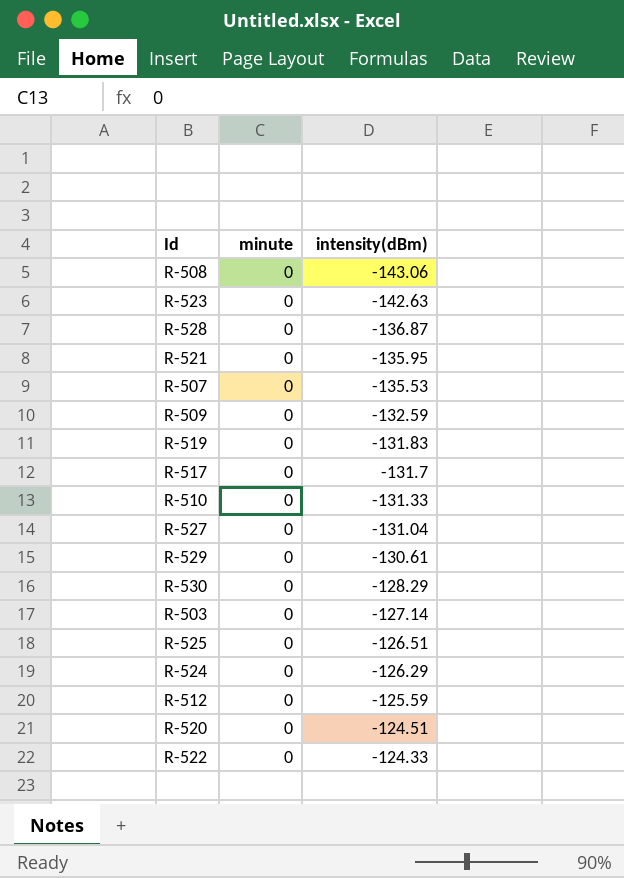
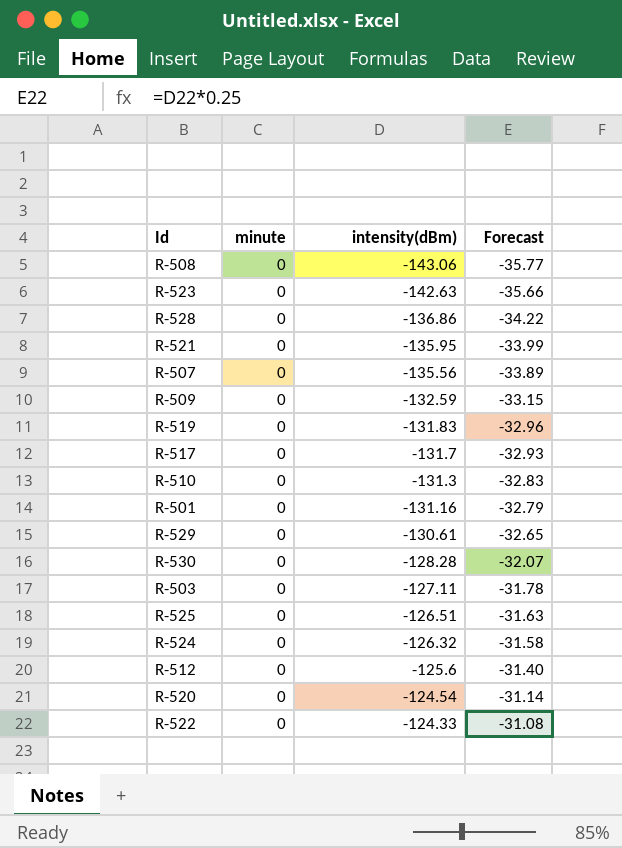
column Forecast | formula: none -> [intensity(dBm)] * 0.25
row R-527: 0 | -131.04 -> none
R-528 | intensity(dBm): -136.87 -> -136.86
R-507 | intensity(dBm): -135.53 -> -135.56
R-510 | intensity(dBm): -131.33 -> -131.3
row R-501: none -> 0 | -131.16 | -32.79
R-530 | intensity(dBm): -128.29 -> -128.28
R-503 | intensity(dBm): -127.14 -> -127.11
R-524 | intensity(dBm): -126.29 -> -126.32
R-512 | intensity(dBm): -125.59 -> -125.6
R-520 | intensity(dBm): -124.51 -> -124.54

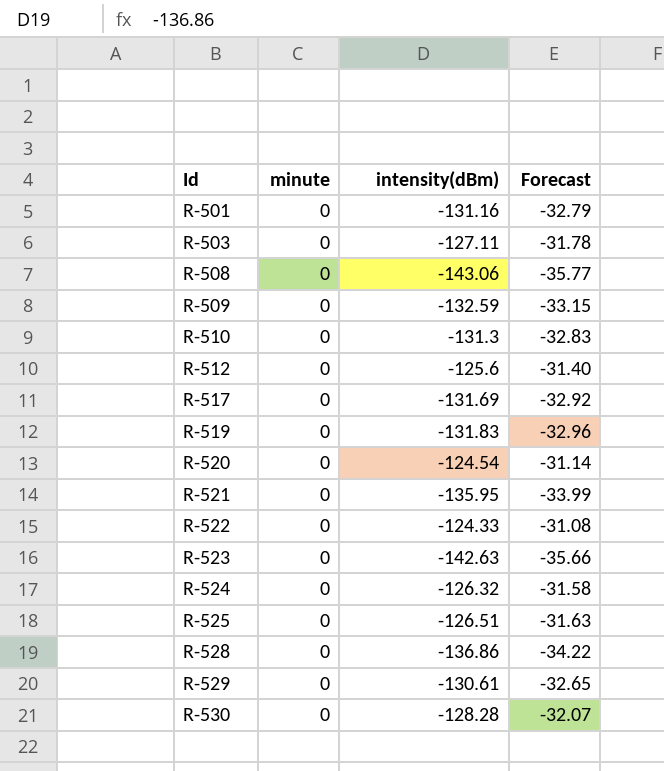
row order: intensity(dBm) ascending -> Id ascending
row R-507: 0 | -135.56 | -33.89 -> none
R-517 | intensity(dBm): -131.7 -> -131.69
R-517 | Forecast: -32.93 -> -32.92

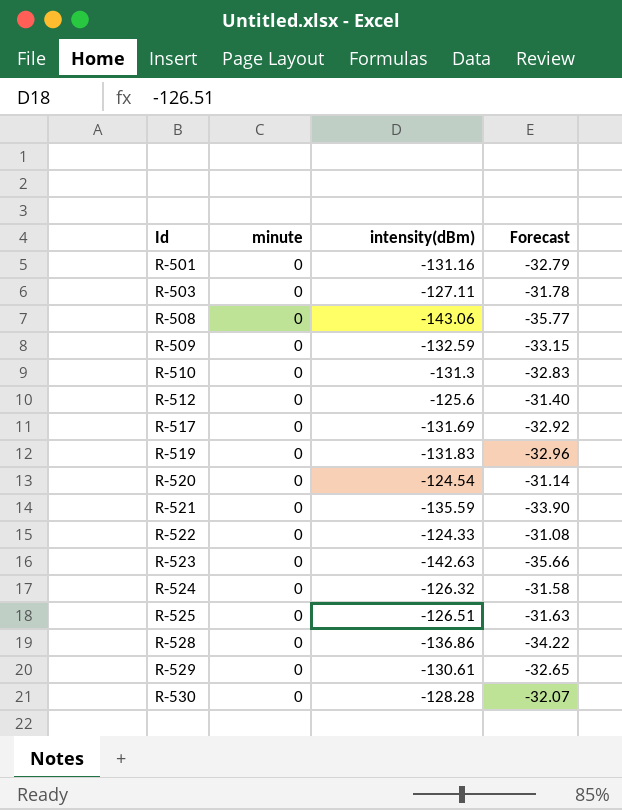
R-521 | intensity(dBm): -135.95 -> -135.59
R-521 | Forecast: -33.99 -> -33.90

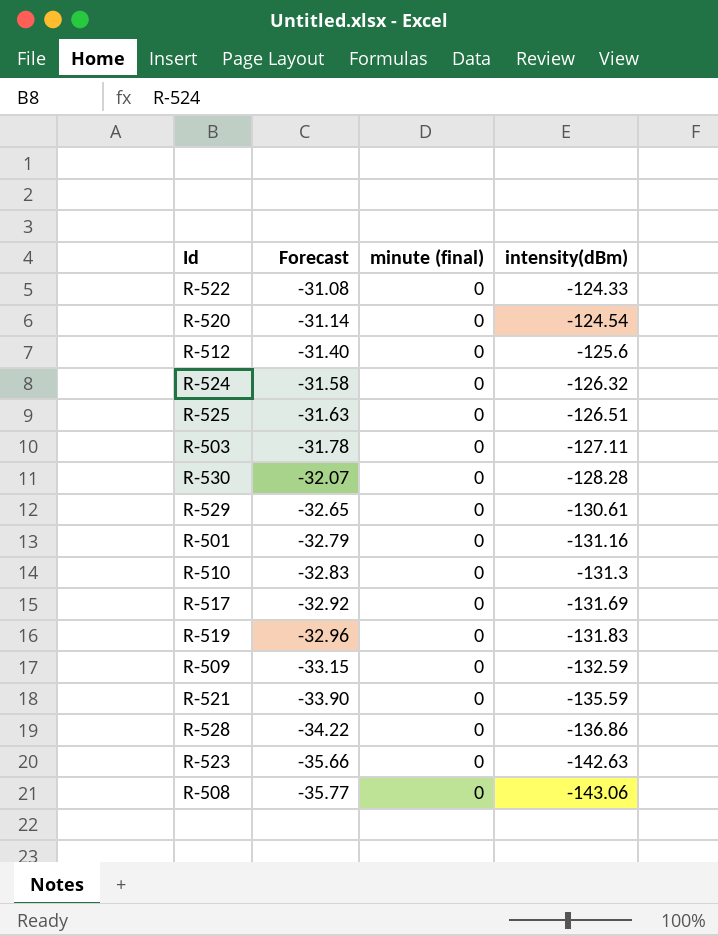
row order: Id ascending -> Forecast descending
column Forecast | position: 4 -> 2
column name: minute -> minute (final)

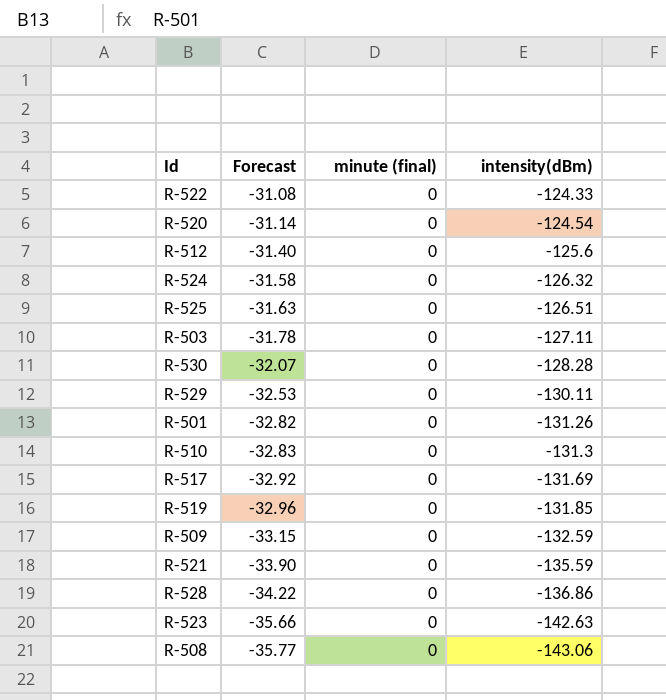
R-529 | Forecast: -32.65 -> -32.53
R-529 | intensity(dBm): -130.61 -> -130.11
R-501 | Forecast: -32.79 -> -32.82
R-501 | intensity(dBm): -131.16 -> -131.26
R-519 | intensity(dBm): -131.83 -> -131.85

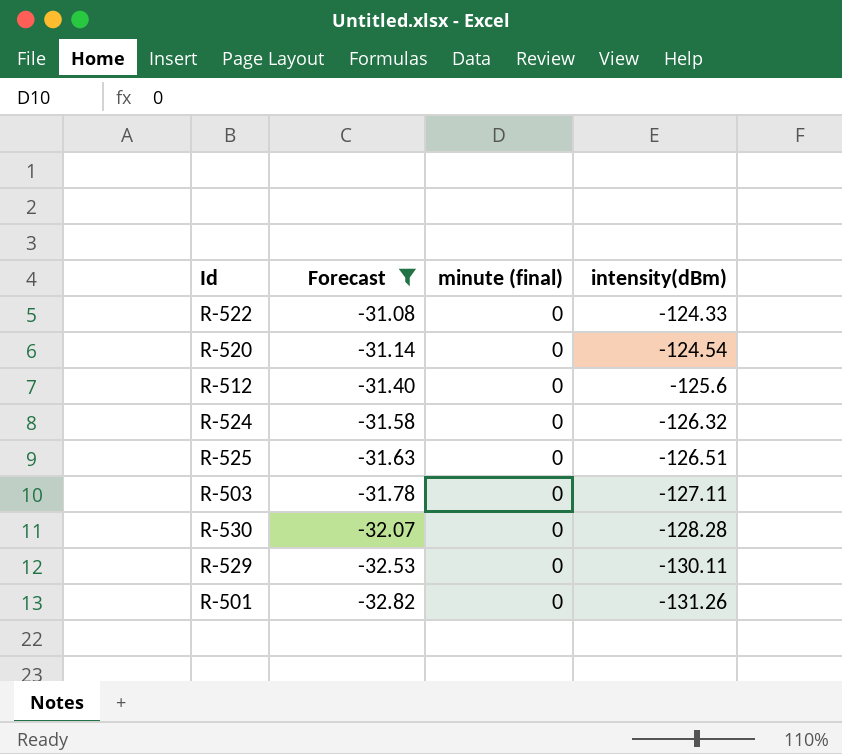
filter: none -> Forecast >= -32.82

